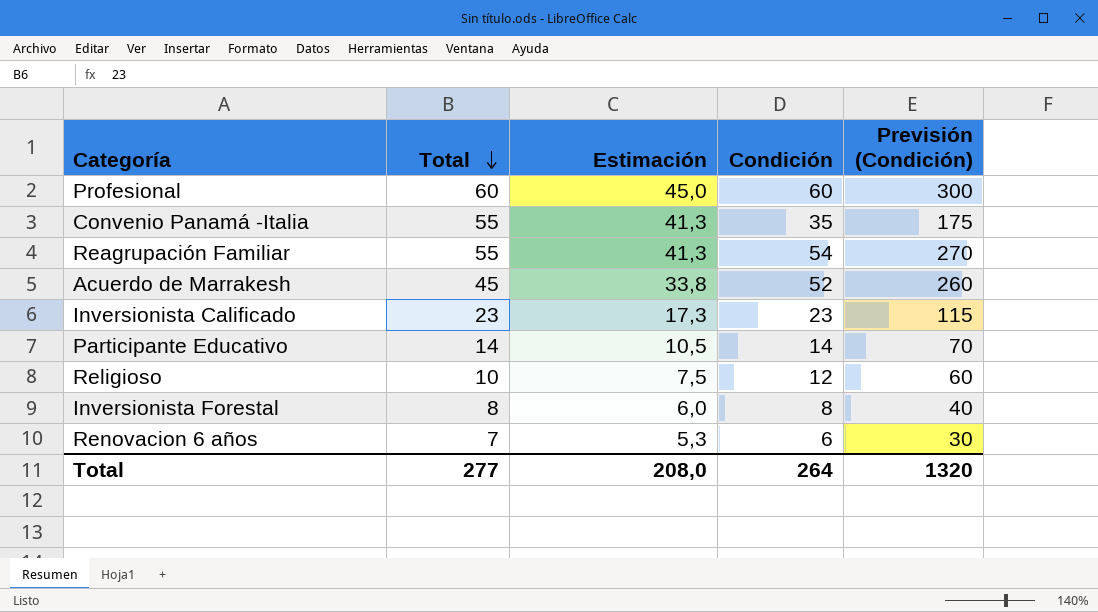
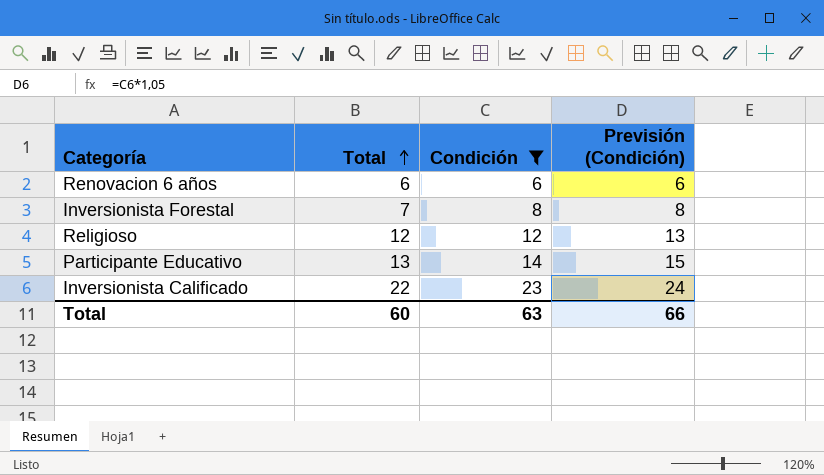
filter: none -> Condición <= 23
row order: Total descending -> Total ascending
column Estimación | formula: [Total] * 0,75 -> none
column Previsión (Condición) | formula: [Condición] * 5 -> [Condición] * 1,05
Renovacion 6 años | Total: 7 -> 6
Inversionista Forestal | Total: 8 -> 7
Religioso | Total: 10 -> 12
Participante Educativo | Total: 14 -> 13
Inversionista Calificado | Total: 23 -> 22
Total | Total: 277 -> 60
Total | Condición: 264 -> 63
Total | Previsión (Condición): 1320 -> 66

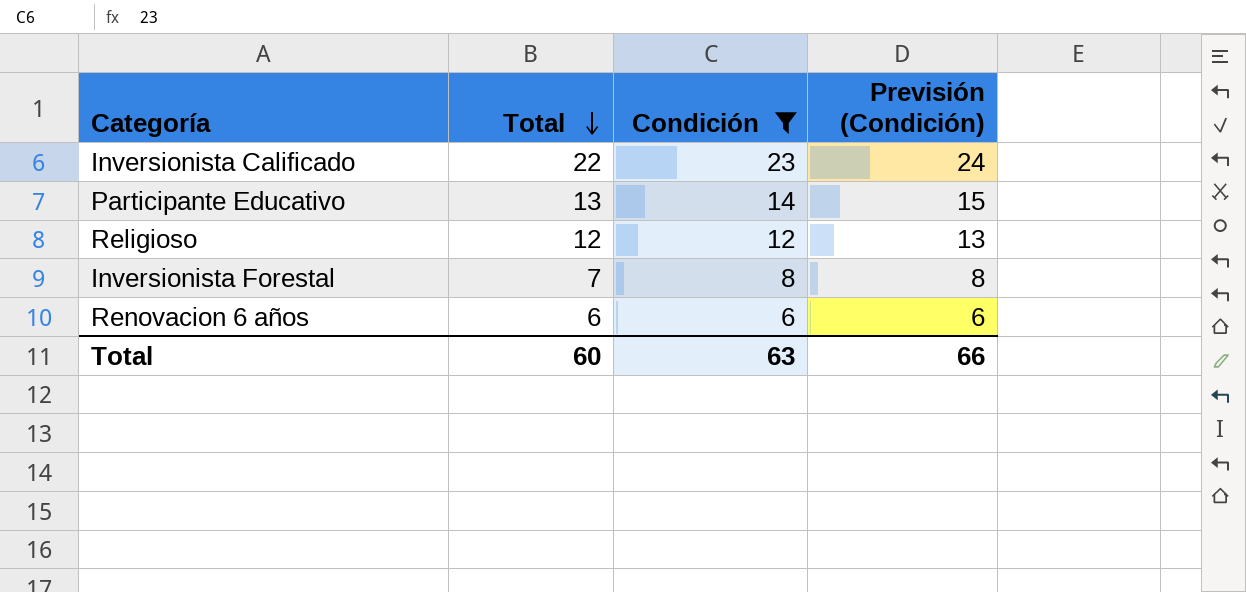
row order: Total ascending -> Total descending

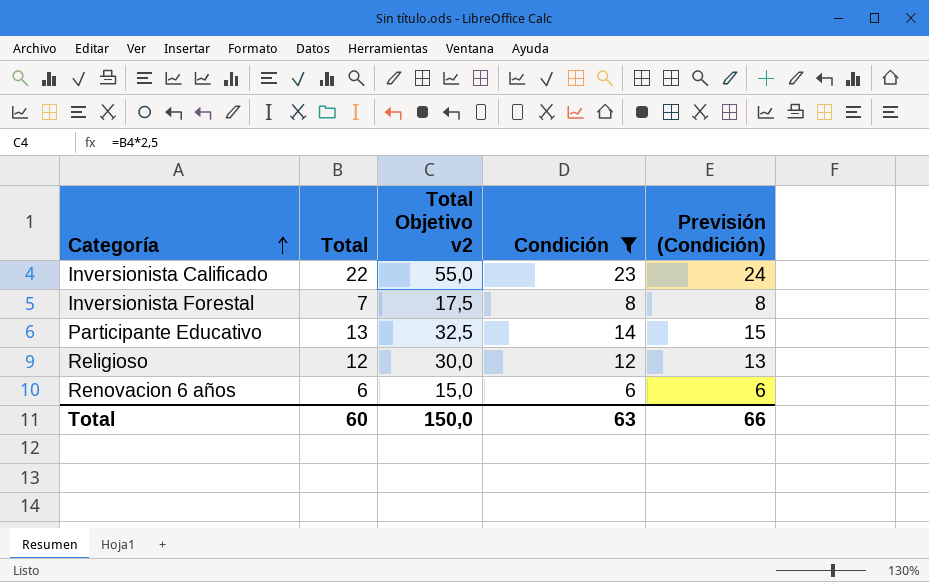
row order: Total descending -> Categoría ascending
column Total Objetivo v2 | formula: none -> [Total] * 2,5

